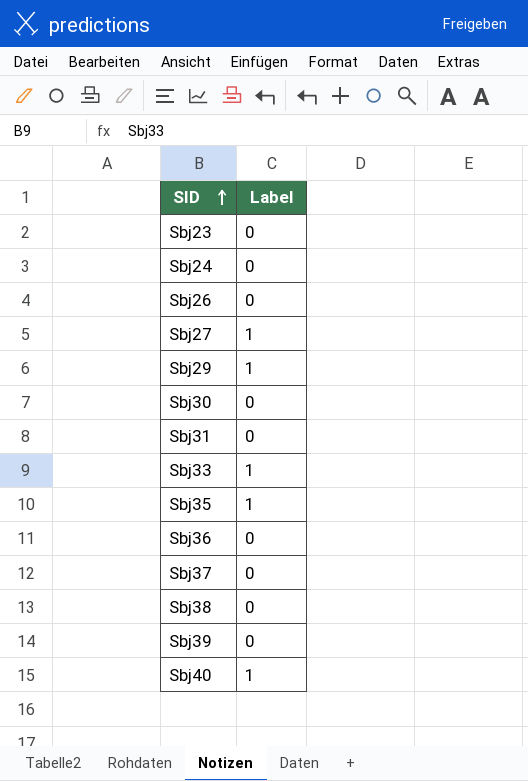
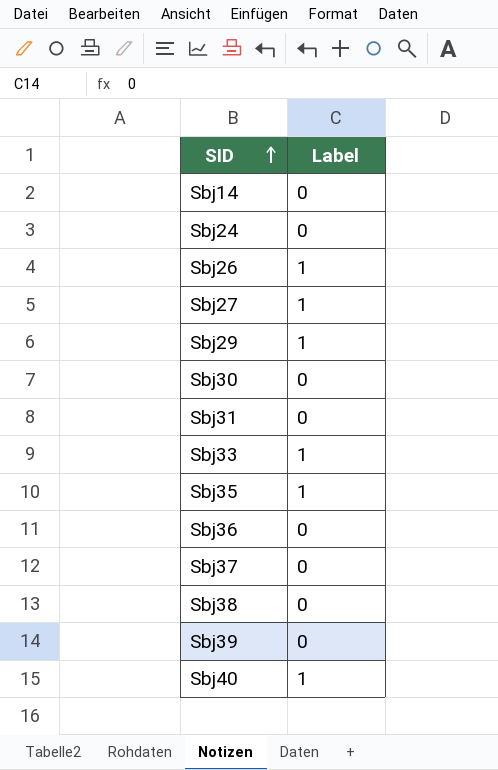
row Sbj23: 0 -> none
row Sbj14: none -> 0
Sbj26 | Label: 0 -> 1

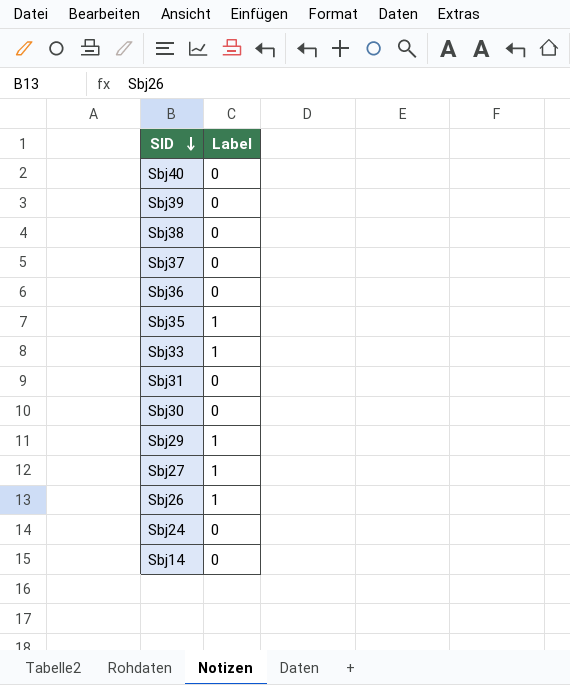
row order: SID ascending -> SID descending
Sbj40 | Label: 1 -> 0

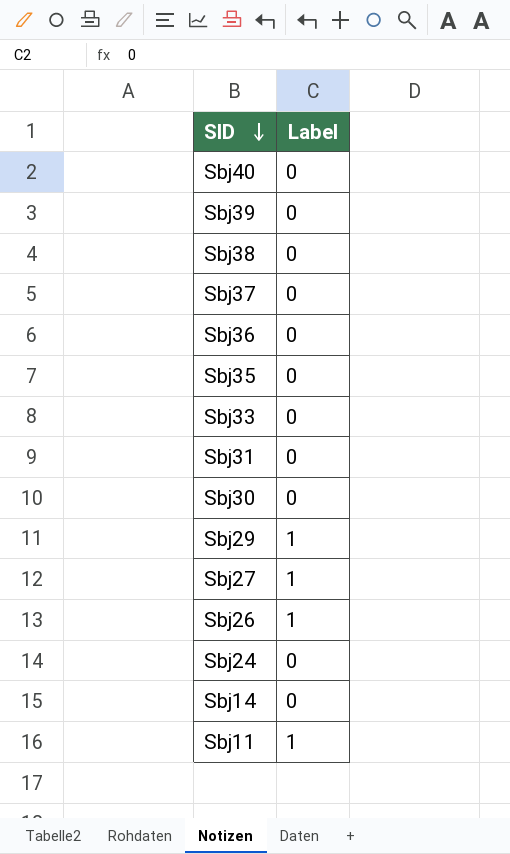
Sbj35 | Label: 1 -> 0
Sbj33 | Label: 1 -> 0
row Sbj11: none -> 1

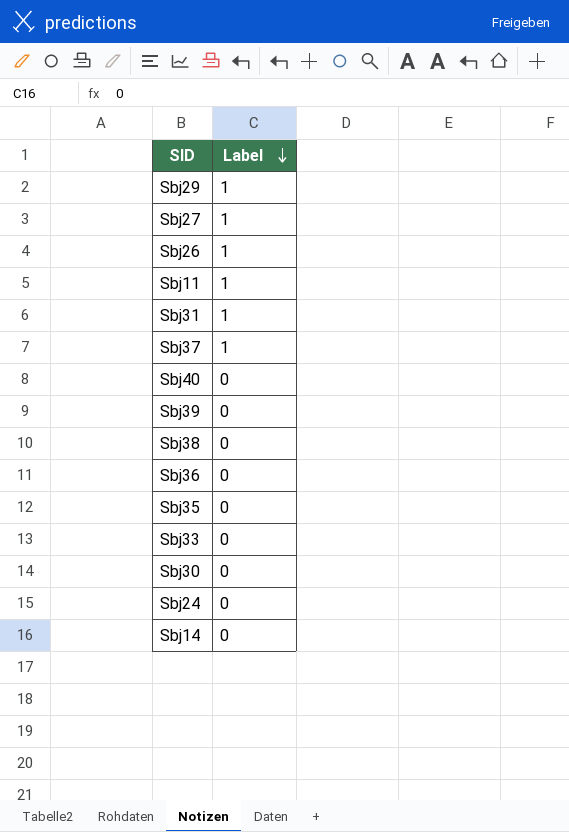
row order: SID descending -> Label descending
Sbj31 | Label: 0 -> 1
Sbj37 | Label: 0 -> 1

